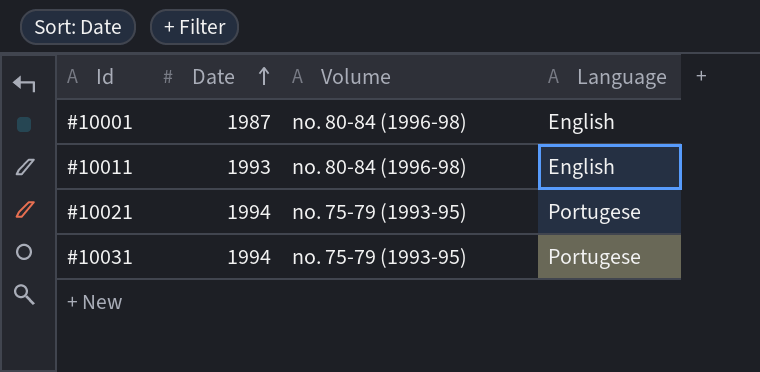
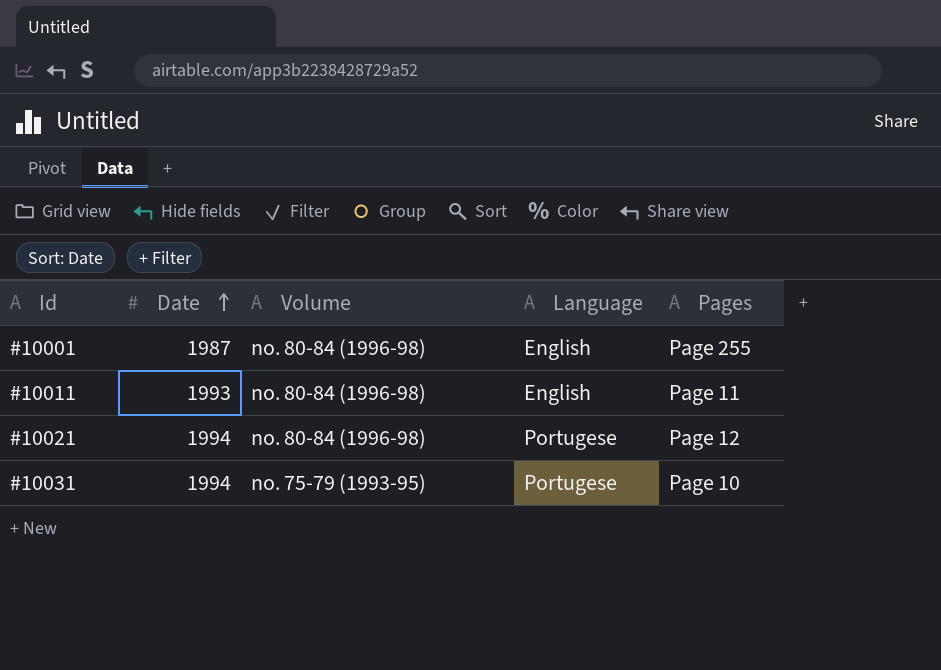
column Pages | position: none -> 5
#10021 | Volume: no. 75-79 (1993-95) -> no. 80-84 (1996-98)

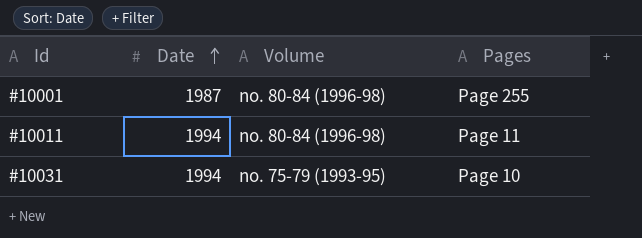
column Language | position: 4 -> none
row #10021: 1994 | no. 80-84 (1996-98) | Portugese | Page 12 -> none
#10011 | Date: 1993 -> 1994

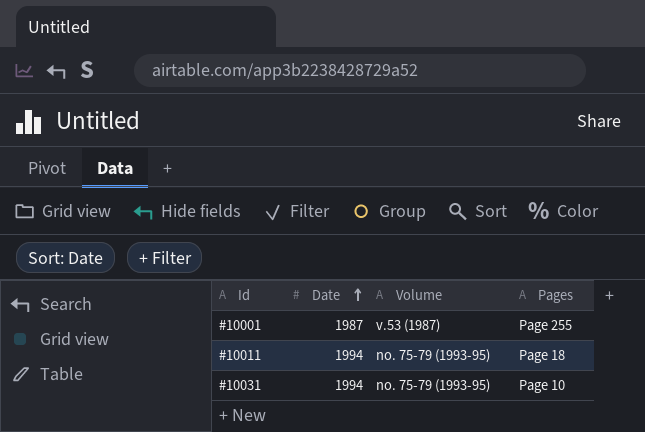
#10001 | Volume: no. 80-84 (1996-98) -> v.53 (1987)
#10011 | Volume: no. 80-84 (1996-98) -> no. 75-79 (1993-95)
#10011 | Pages: Page 11 -> Page 18

